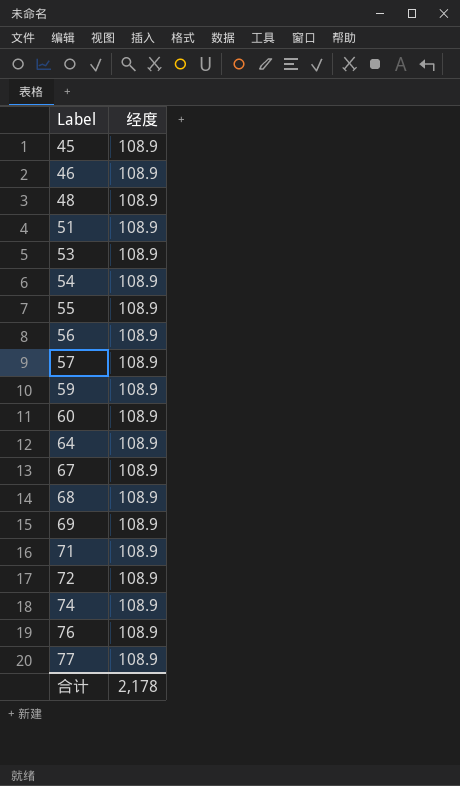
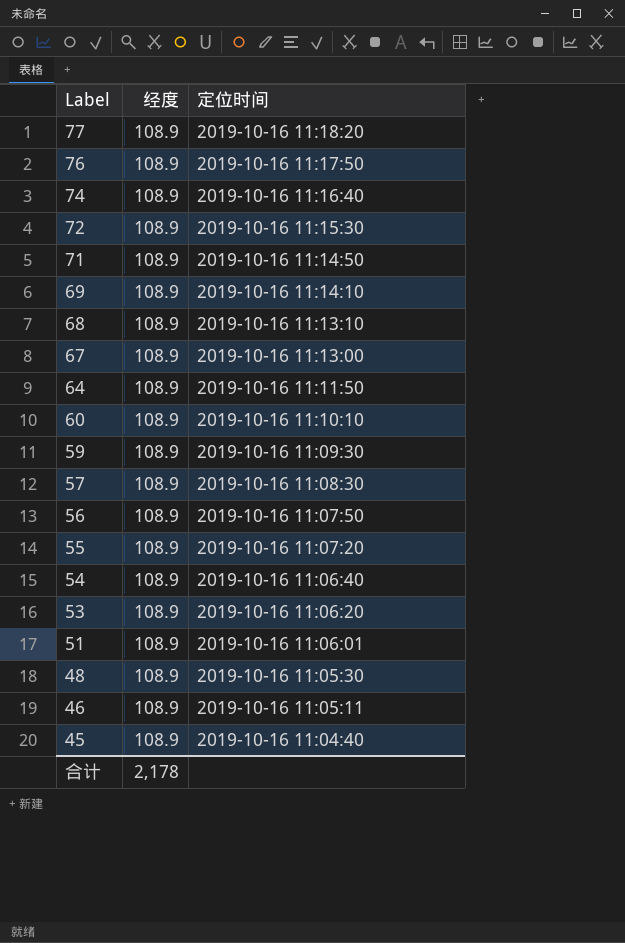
row order: Label ascending -> Label descending
column 定位时间 | position: none -> 3

